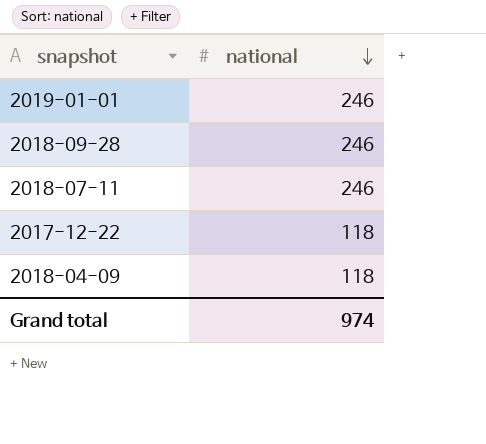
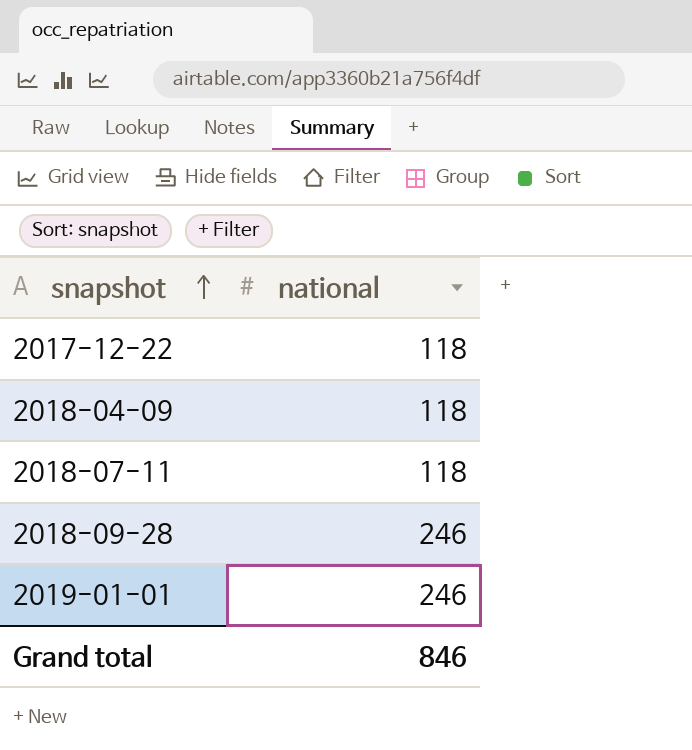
row order: national descending -> snapshot ascending
2018-07-11 | national: 246 -> 118
Grand total | national: 974 -> 846

